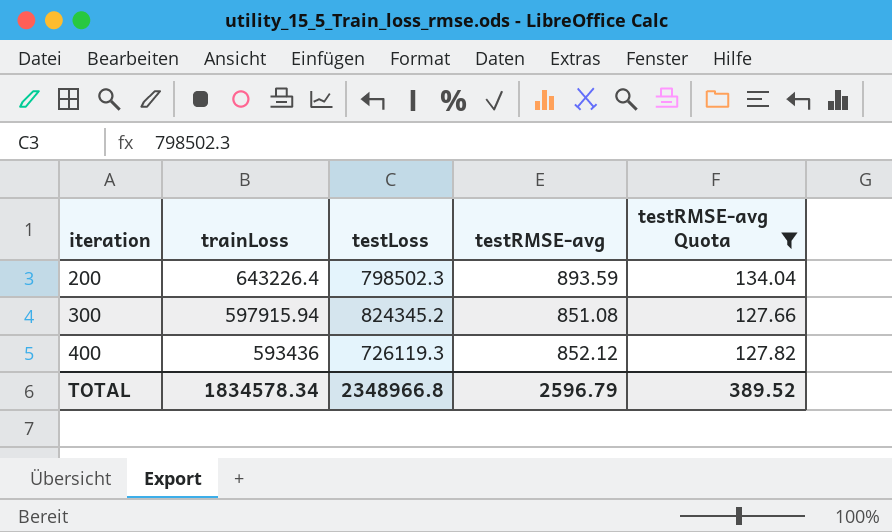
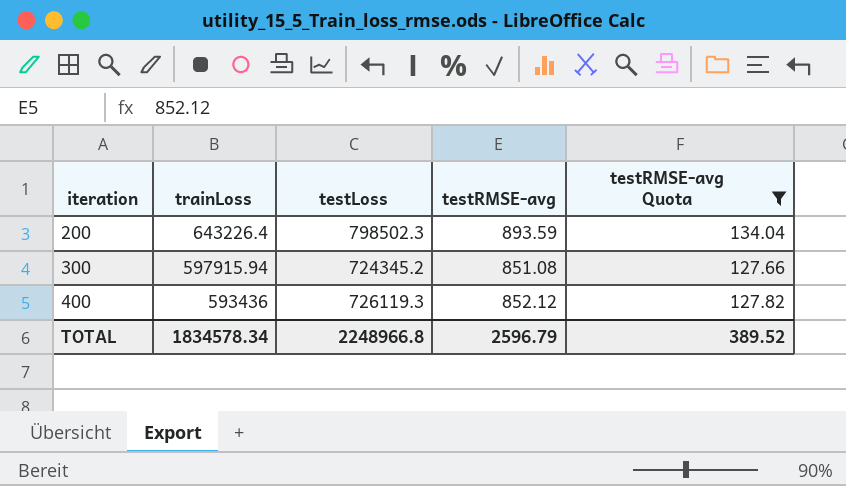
300 | testLoss: 824345.2 -> 724345.2
TOTAL | testLoss: 2348966.8 -> 2248966.8

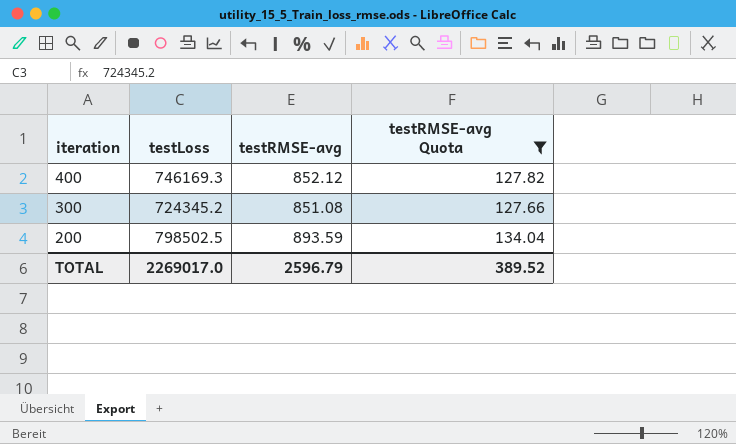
row order: iteration ascending -> iteration descending
column trainLoss | position: 2 -> none
400 | testLoss: 726119.3 -> 746169.3
200 | testLoss: 798502.3 -> 798502.5
TOTAL | testLoss: 2248966.8 -> 2269017.0

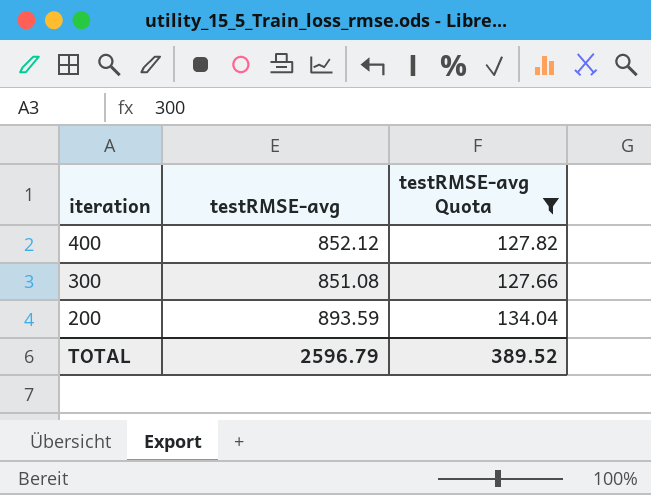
column testLoss | position: 2 -> none

